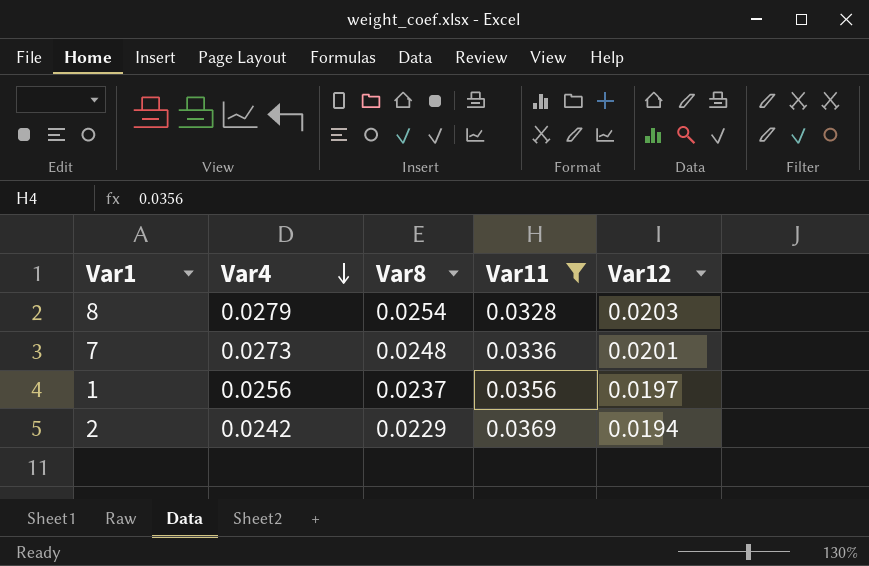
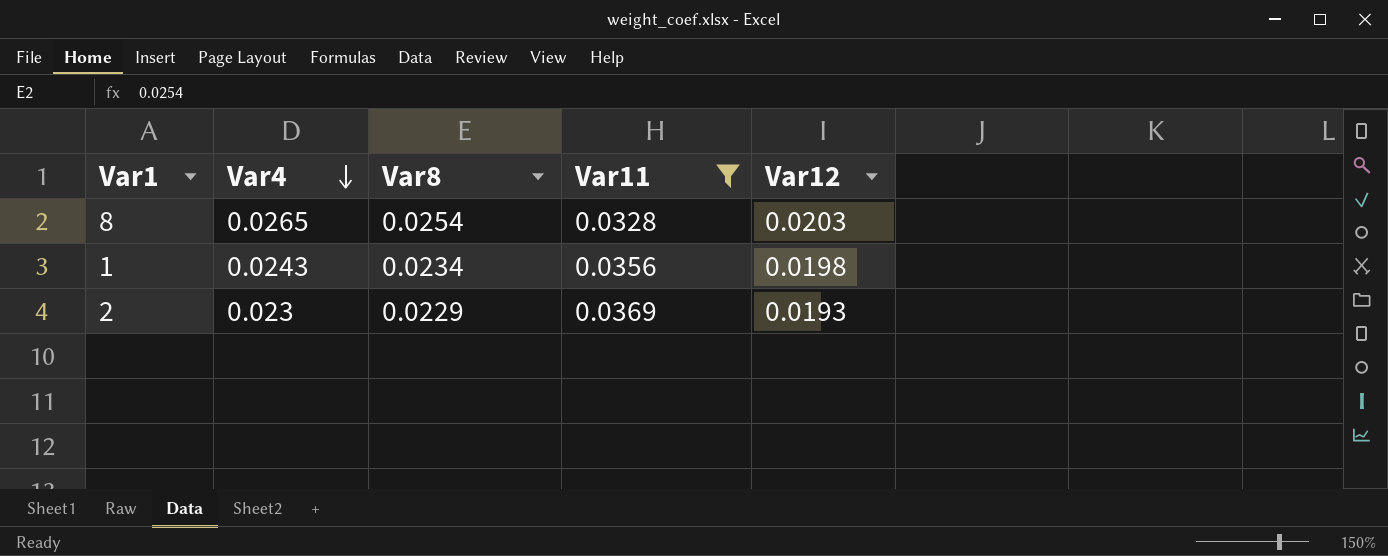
row 7: 0.0273 | 0.0248 | 0.0336 | 0.0201 -> none
8 | Var4: 0.0279 -> 0.0265
1 | Var4: 0.0256 -> 0.0243
1 | Var8: 0.0237 -> 0.0234
1 | Var12: 0.0197 -> 0.0198
2 | Var4: 0.0242 -> 0.023
2 | Var12: 0.0194 -> 0.0193

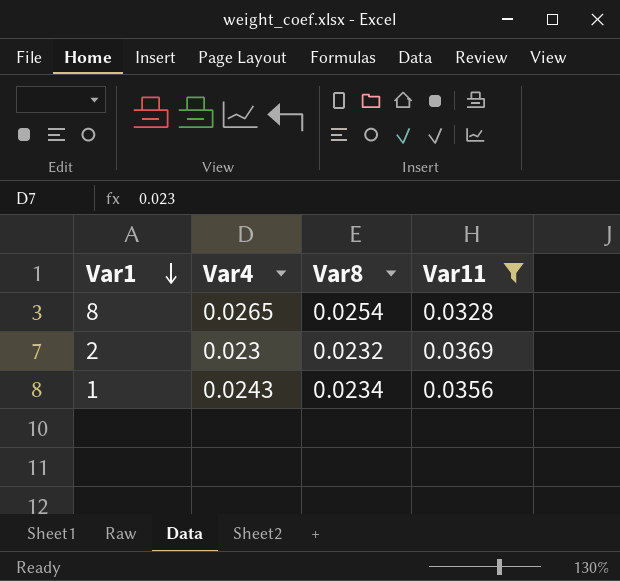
row order: Var4 descending -> Var1 descending
column Var12 | position: 5 -> none
2 | Var8: 0.0229 -> 0.0232

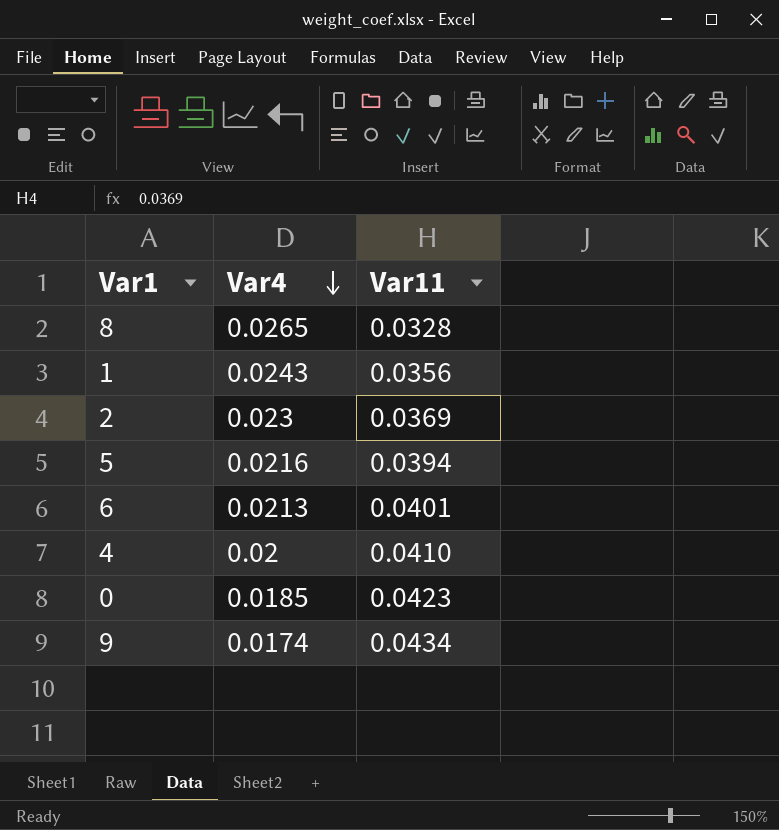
filter: Var11 <= 0.0369 -> none
row order: Var1 descending -> Var4 descending
column Var8 | position: 3 -> none

